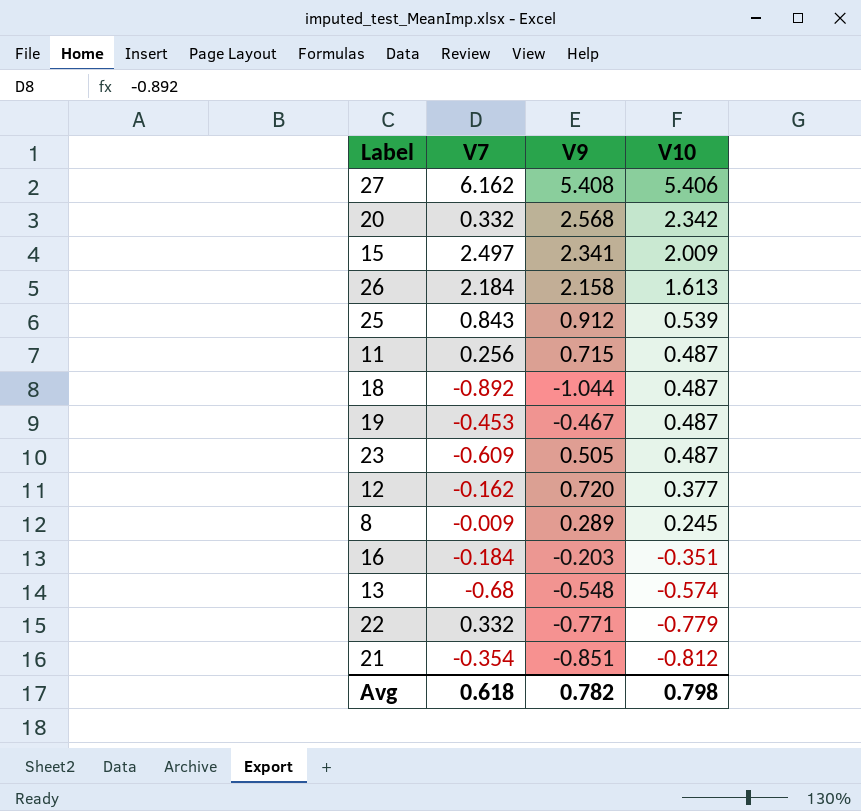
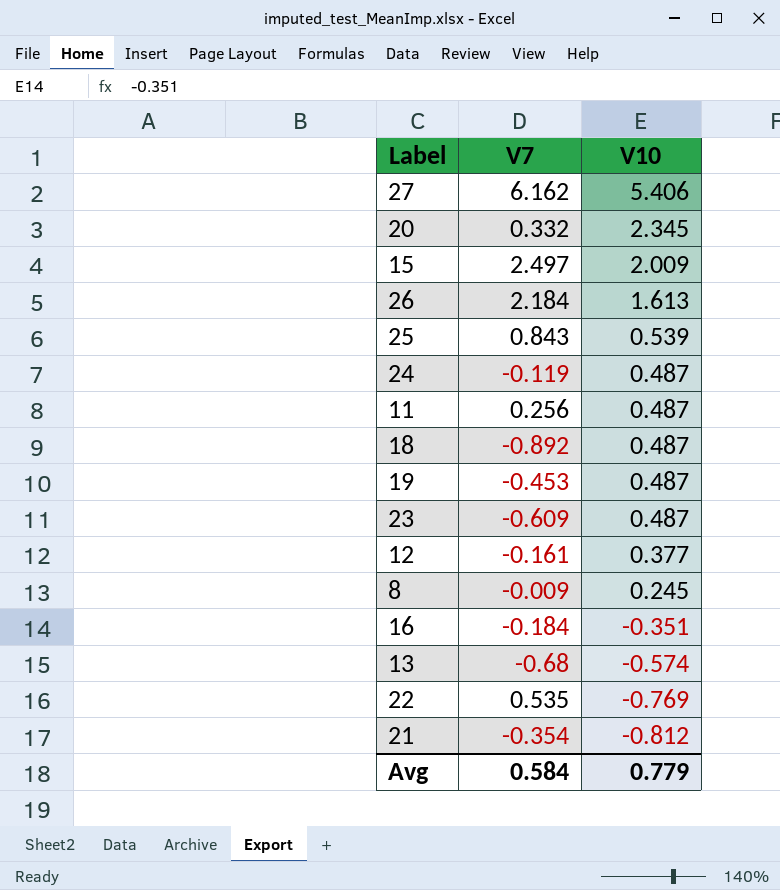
column V9 | position: 3 -> none
20 | V10: 2.342 -> 2.345
row 24: none -> -0.119 | 0.487
12 | V7: -0.162 -> -0.161
22 | V7: 0.332 -> 0.535
22 | V10: -0.779 -> -0.769
Avg | V7: 0.618 -> 0.584
Avg | V10: 0.798 -> 0.779

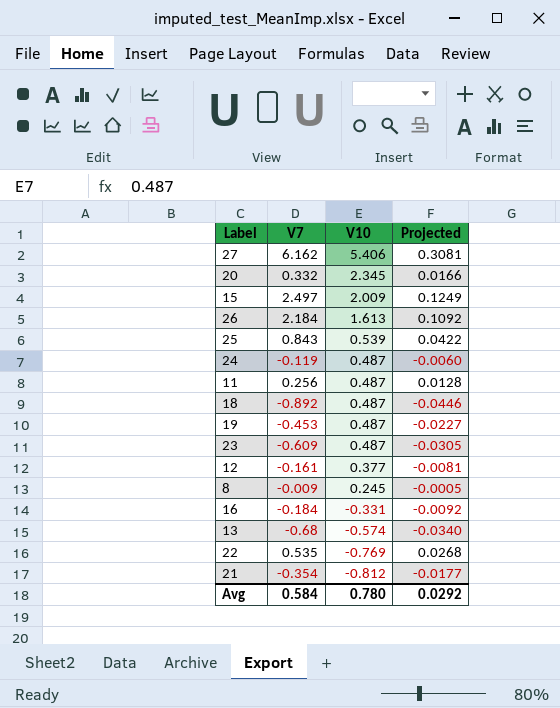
column Projected | formula: none -> [V7] * 0.05
16 | V10: -0.351 -> -0.331
Avg | V10: 0.779 -> 0.780

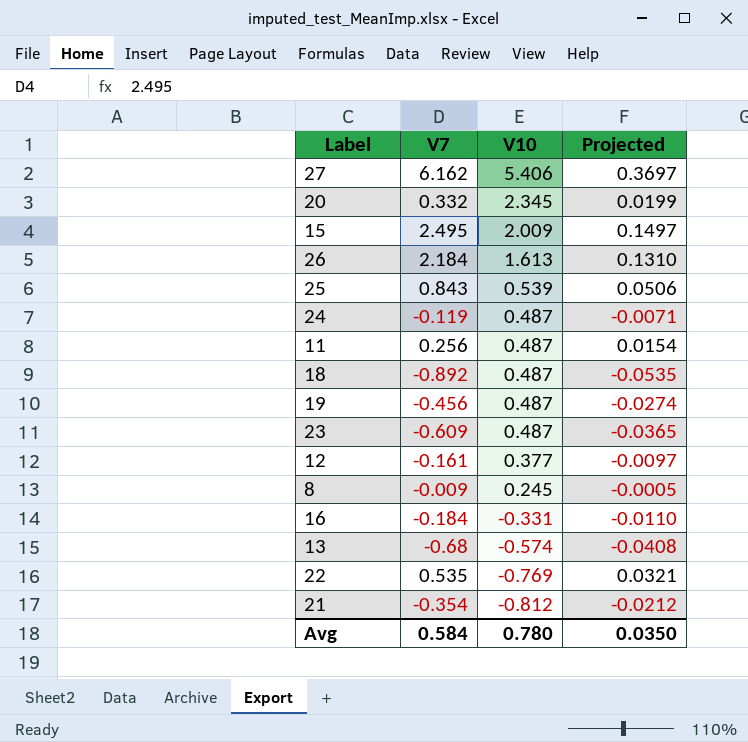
column Projected | formula: [V7] * 0.05 -> [V7] * 0.06
15 | V7: 2.497 -> 2.495
19 | V7: -0.453 -> -0.456
Avg | Projected: 0.0292 -> 0.0350

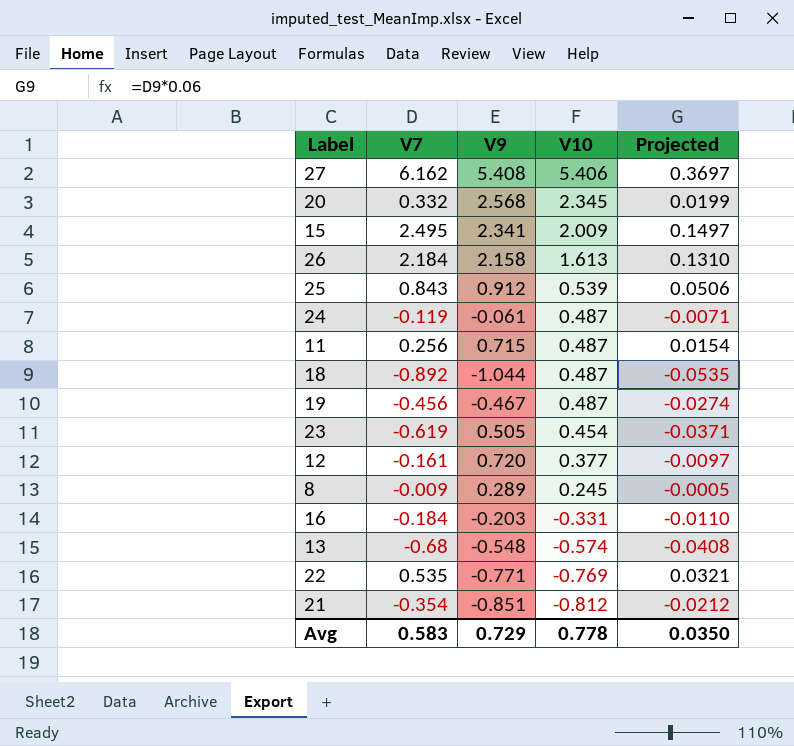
column V9 | position: none -> 3
23 | V7: -0.609 -> -0.619
23 | V10: 0.487 -> 0.454
23 | Projected: -0.0365 -> -0.0371
Avg | V7: 0.584 -> 0.583
Avg | V10: 0.780 -> 0.778

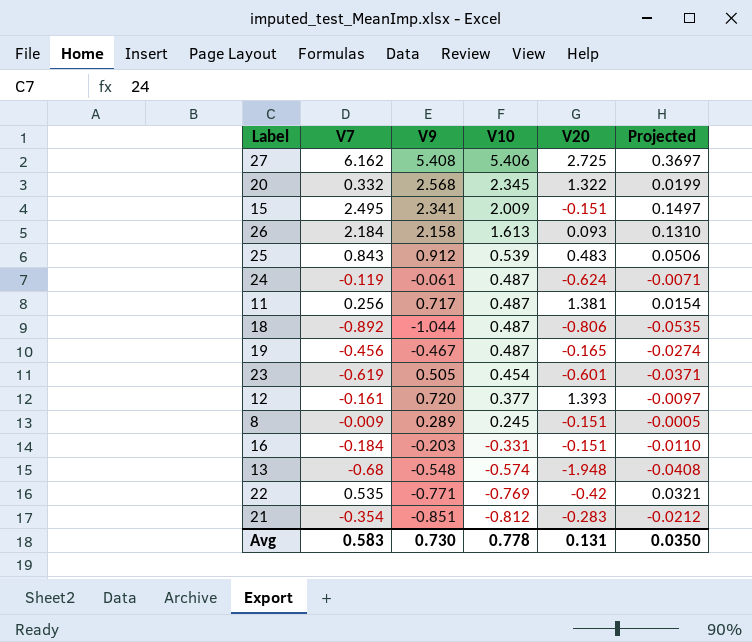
column V20 | position: none -> 5
11 | V9: 0.715 -> 0.717
Avg | V9: 0.729 -> 0.730

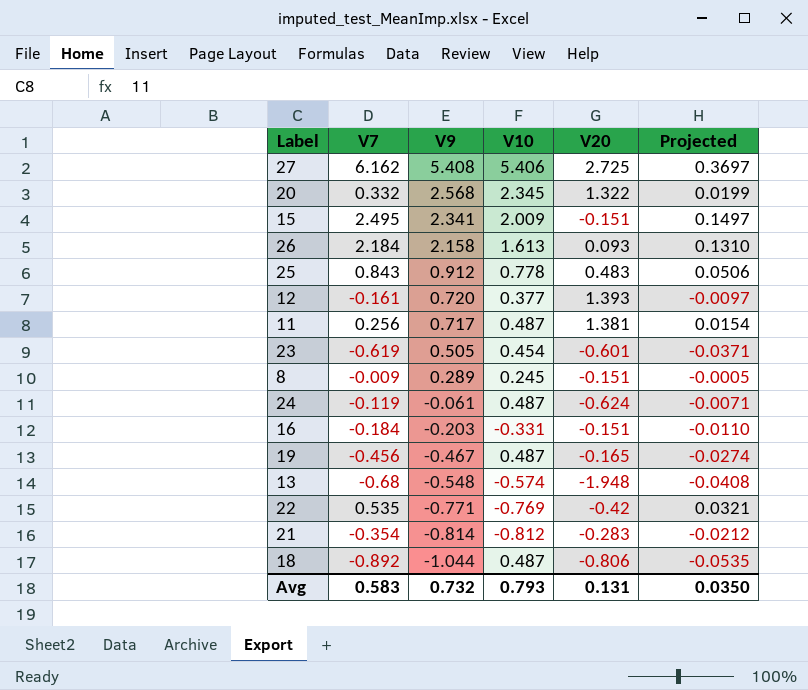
row order: V10 descending -> V9 descending
25 | V10: 0.539 -> 0.778
21 | V9: -0.851 -> -0.814
Avg | V9: 0.730 -> 0.732
Avg | V10: 0.778 -> 0.793

